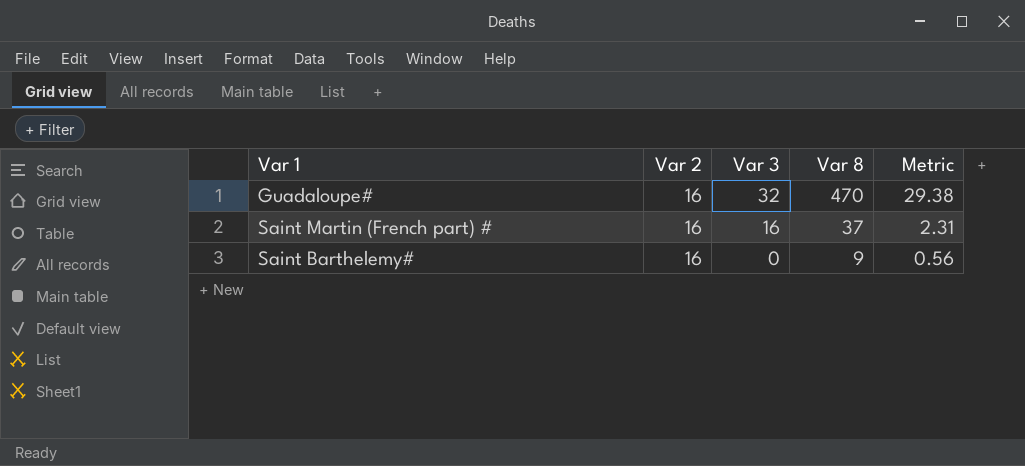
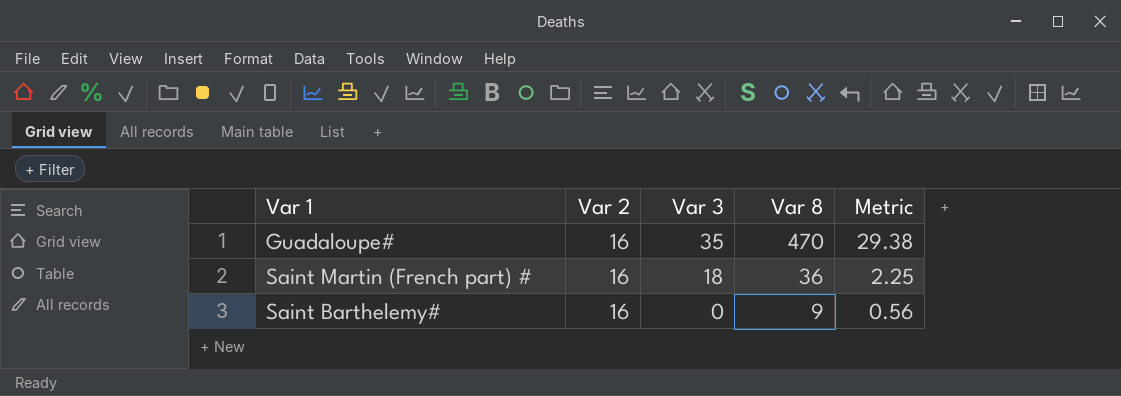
Guadaloupe# | Var 3: 32 -> 35
Saint Martin (French part) # | Var 3: 16 -> 18
Saint Martin (French part) # | Var 8: 37 -> 36
Saint Martin (French part) # | Metric: 2.31 -> 2.25

